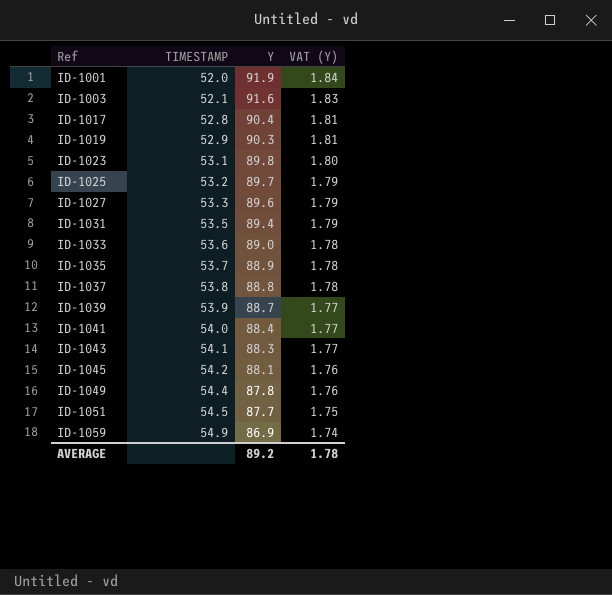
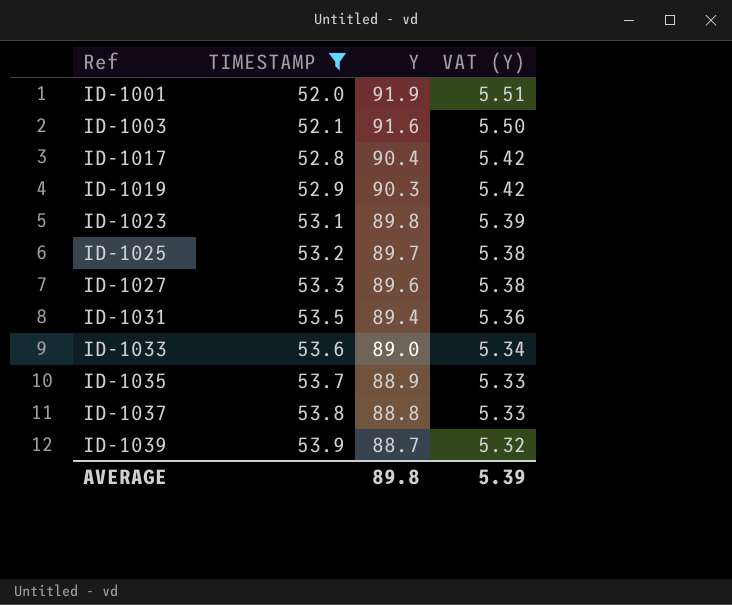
filter: none -> TIMESTAMP <= 53.9
column VAT (Y) | formula: [Y] * 0.02 -> [Y] * 0.06
AVERAGE | Y: 89.2 -> 89.8
AVERAGE | VAT (Y): 1.78 -> 5.39

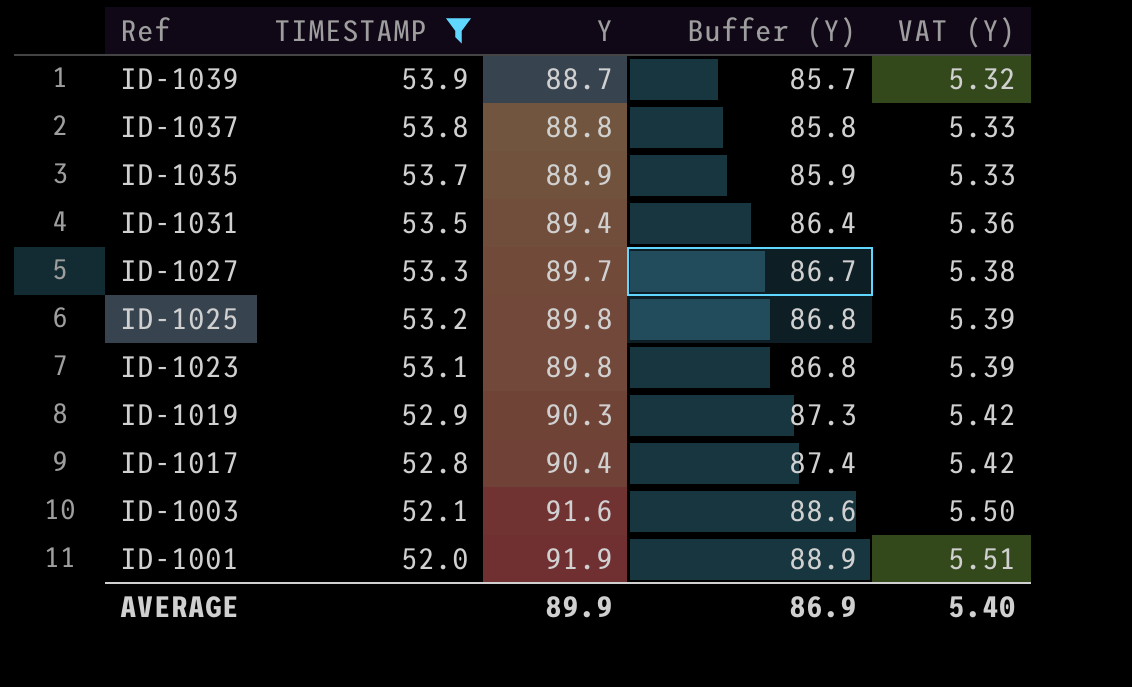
row order: Ref ascending -> Ref descending
column Buffer (Y) | formula: none -> [Y] - 3
row ID-1033: 53.6 | 89.0 | 5.34 -> none
ID-1027 | Y: 89.6 -> 89.7
ID-1025 | Y: 89.7 -> 89.8
ID-1025 | VAT (Y): 5.38 -> 5.39
AVERAGE | Y: 89.8 -> 89.9
AVERAGE | VAT (Y): 5.39 -> 5.40

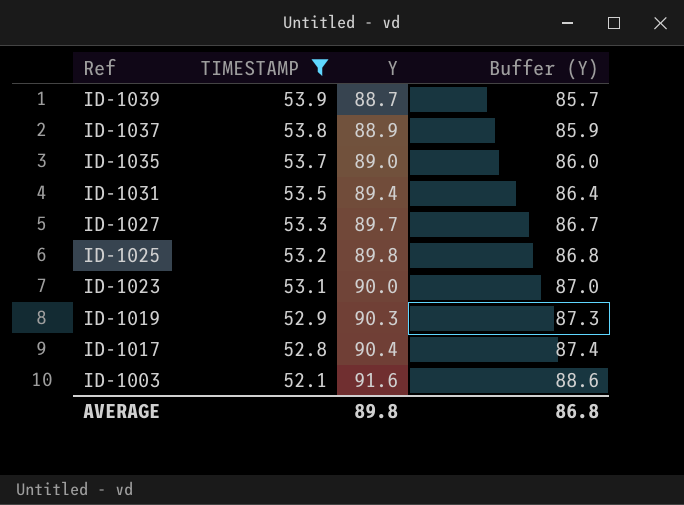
column VAT (Y) | formula: [Y] * 0.06 -> none
row ID-1001: 52.0 | 91.9 | 88.9 | 5.51 -> none
ID-1037 | Y: 88.8 -> 88.9
ID-1037 | Buffer (Y): 85.8 -> 85.9
ID-1035 | Y: 88.9 -> 89.0
ID-1035 | Buffer (Y): 85.9 -> 86.0
ID-1023 | Y: 89.8 -> 90.0
ID-1023 | Buffer (Y): 86.8 -> 87.0
AVERAGE | Y: 89.9 -> 89.8
AVERAGE | Buffer (Y): 86.9 -> 86.8

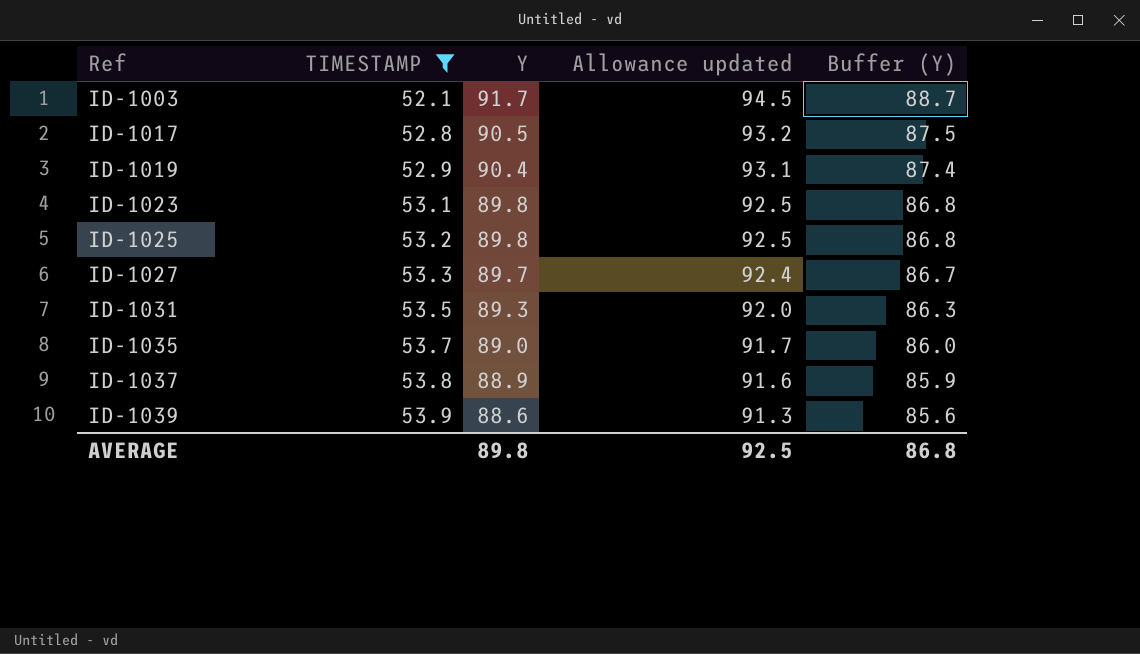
row order: Ref descending -> Ref ascending
column Allowance updated | formula: none -> [Y] * 1.03
ID-1003 | Y: 91.6 -> 91.7
ID-1003 | Buffer (Y): 88.6 -> 88.7
ID-1017 | Y: 90.4 -> 90.5
ID-1017 | Buffer (Y): 87.4 -> 87.5
ID-1019 | Y: 90.3 -> 90.4
ID-1019 | Buffer (Y): 87.3 -> 87.4
ID-1023 | Y: 90.0 -> 89.8
ID-1023 | Buffer (Y): 87.0 -> 86.8
ID-1031 | Y: 89.4 -> 89.3
ID-1031 | Buffer (Y): 86.4 -> 86.3
ID-1039 | Y: 88.7 -> 88.6
ID-1039 | Buffer (Y): 85.7 -> 85.6

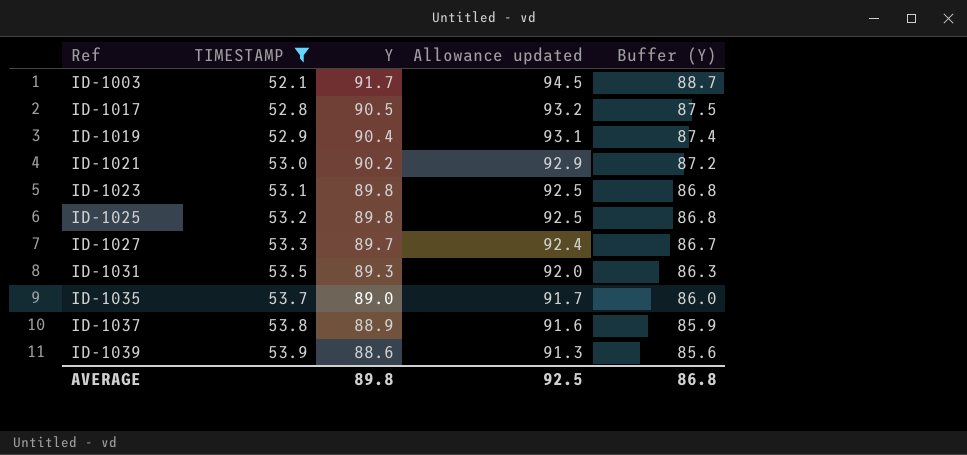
row ID-1021: none -> 53.0 | 90.2 | 92.9 | 87.2

